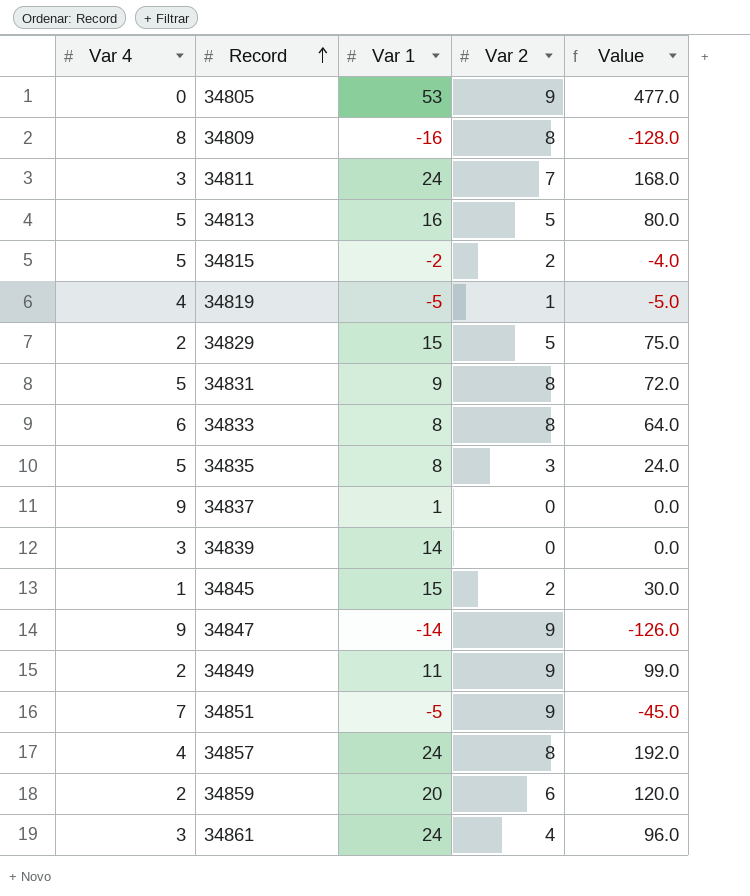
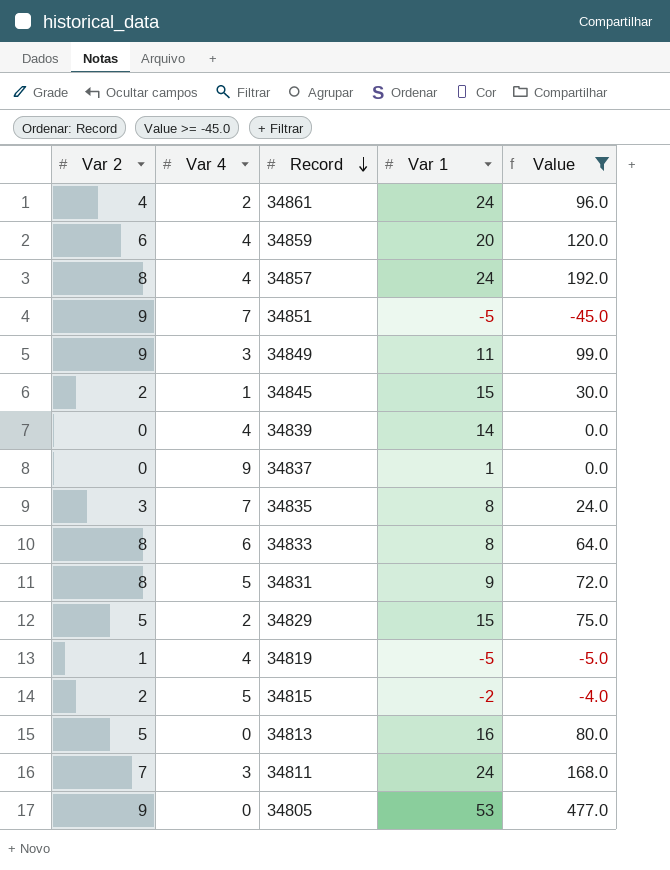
filter: none -> Value >= -45.0
row order: Record ascending -> Record descending
column Var 2 | position: 4 -> 1
34861 | Var 4: 3 -> 2
34859 | Var 4: 2 -> 4
34849 | Var 4: 2 -> 3
34839 | Var 4: 3 -> 4
34835 | Var 4: 5 -> 7
34813 | Var 4: 5 -> 0

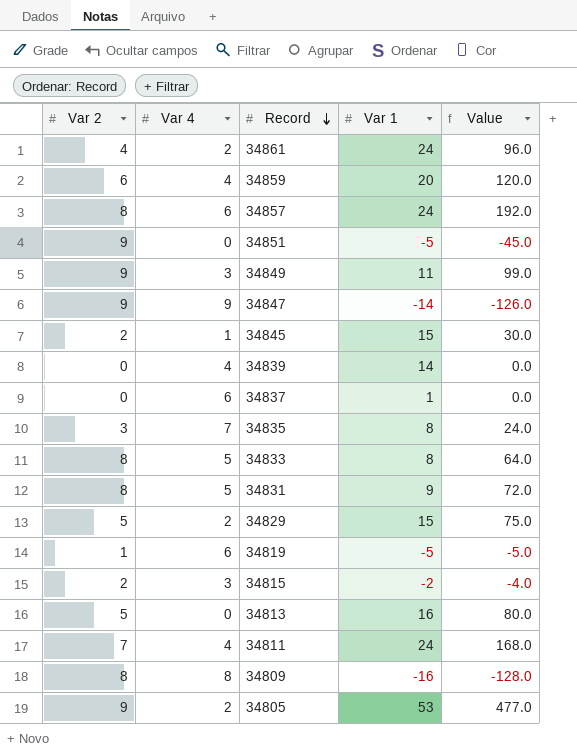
filter: Value >= -45.0 -> none
34857 | Var 4: 4 -> 6
34851 | Var 4: 7 -> 0
34837 | Var 4: 9 -> 6
34833 | Var 4: 6 -> 5
34819 | Var 4: 4 -> 6
34815 | Var 4: 5 -> 3
34811 | Var 4: 3 -> 4
34805 | Var 4: 0 -> 2

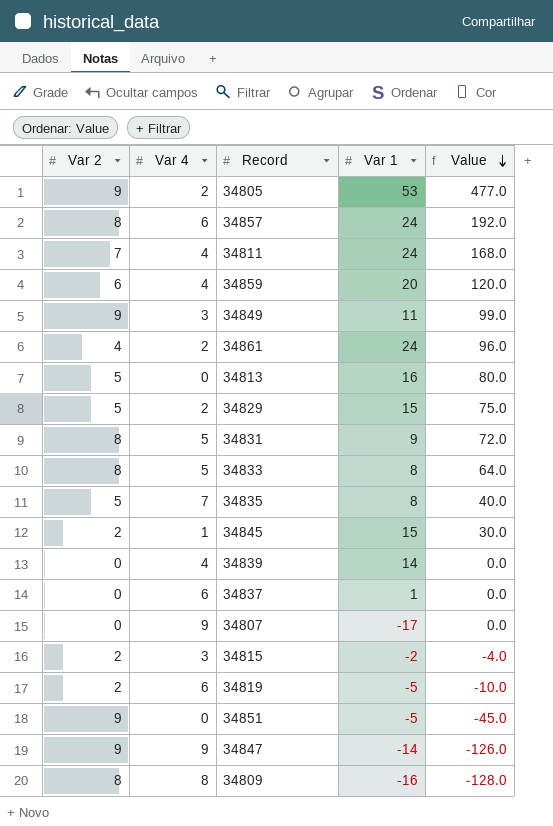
row order: Record descending -> Value descending
34835 | Var 2: 3 -> 5
34835 | Value: 24.0 -> 40.0
row 34807: none -> 0 | 9 | -17 | 0.0
34819 | Var 2: 1 -> 2
34819 | Value: -5.0 -> -10.0

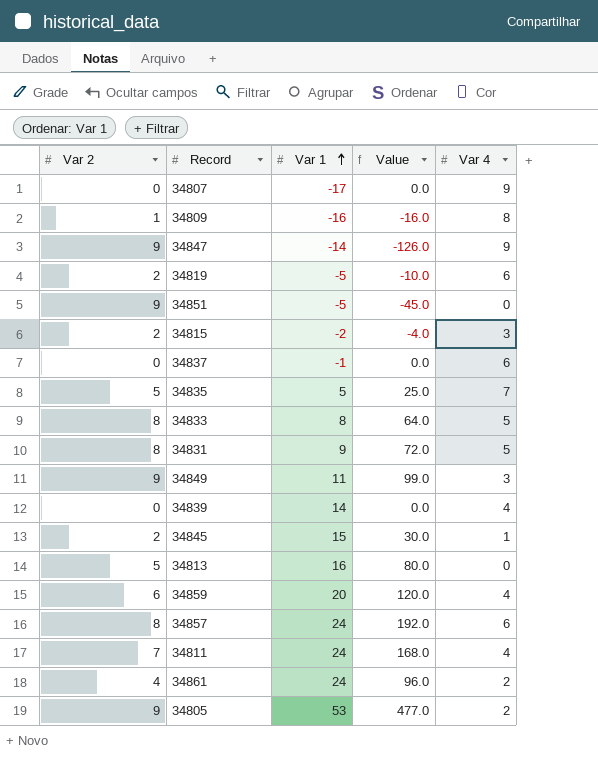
row order: Value descending -> Var 1 ascending
column Var 4 | position: 2 -> 5
row 34829: 5 | 2 | 15 | 75.0 -> none
34809 | Var 2: 8 -> 1
34809 | Value: -128.0 -> -16.0
34837 | Var 1: 1 -> -1
34835 | Var 1: 8 -> 5
34835 | Value: 40.0 -> 25.0

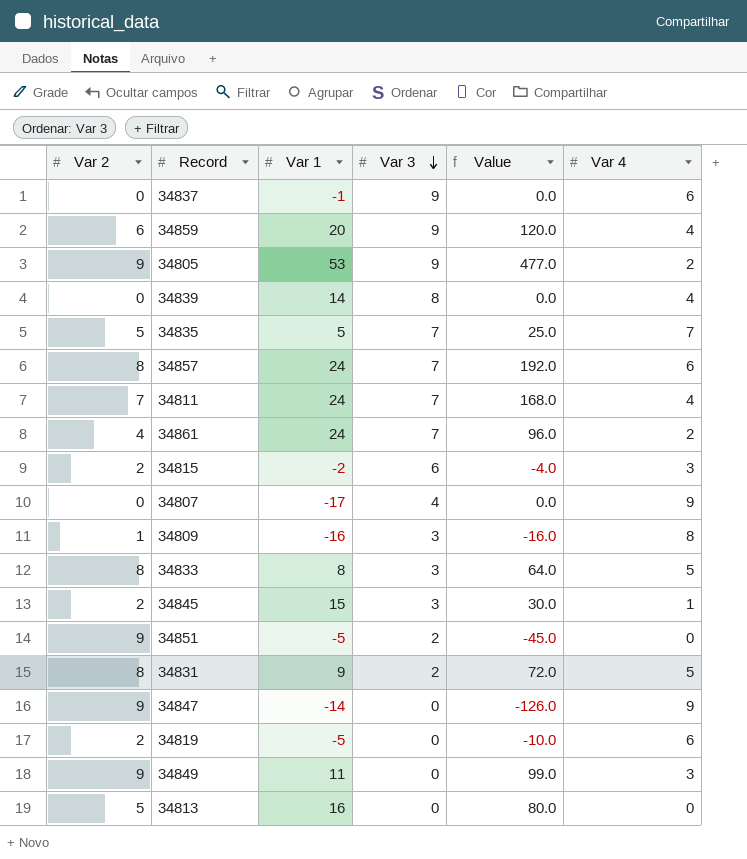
row order: Var 1 ascending -> Var 3 descending
column Var 3 | position: none -> 4

